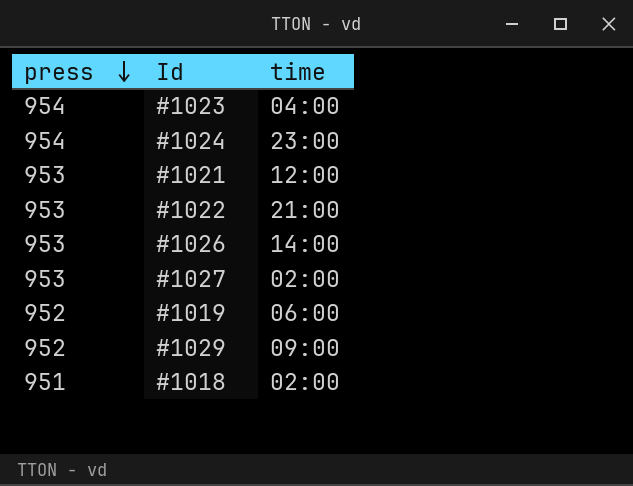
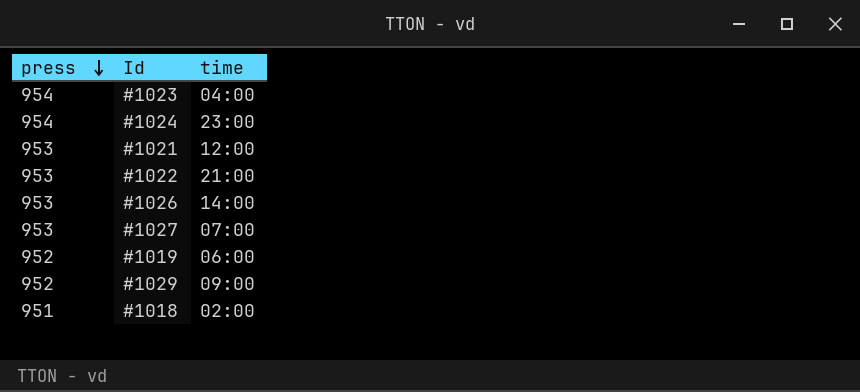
#1027 | time: 02:00 -> 07:00

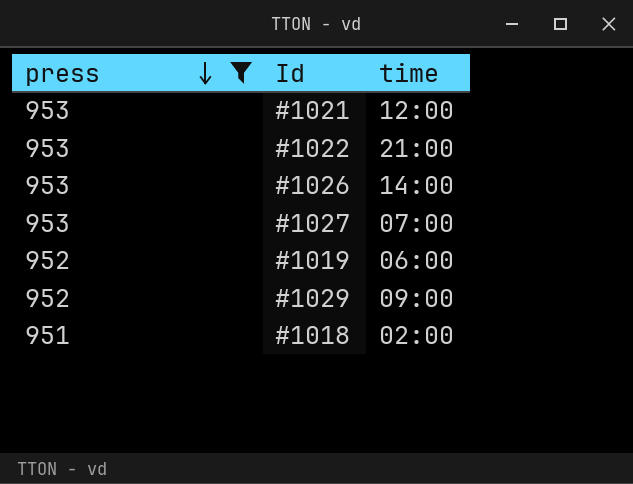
filter: none -> press != 954

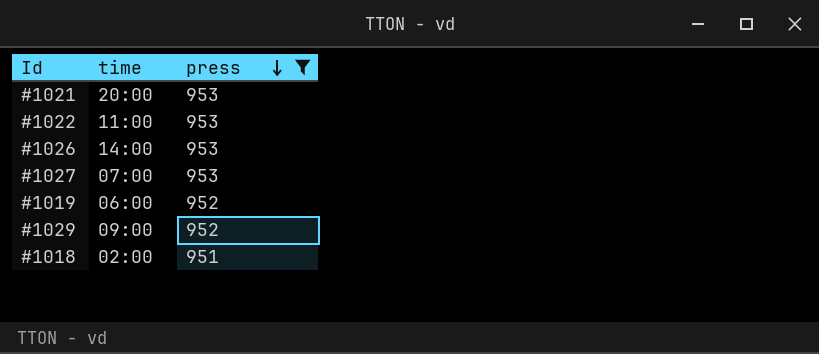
column press | position: 1 -> 3
#1021 | time: 12:00 -> 20:00
#1022 | time: 21:00 -> 11:00

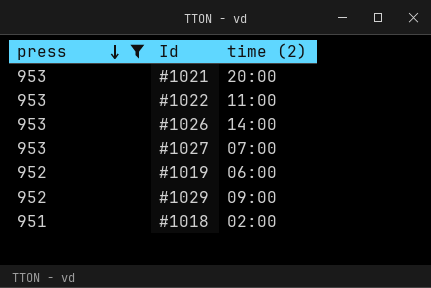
column press | position: 3 -> 1
column name: time -> time (2)

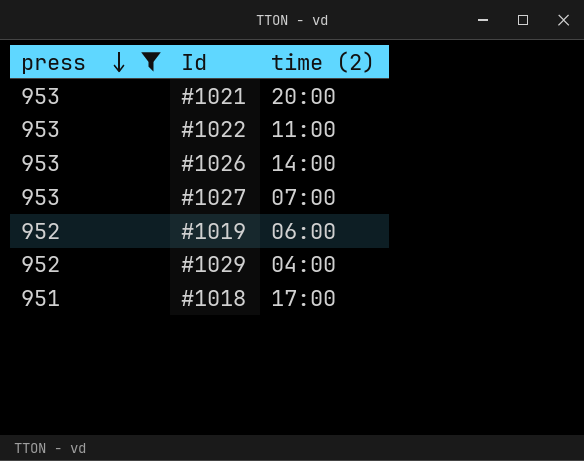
#1029 | time (2): 09:00 -> 04:00
#1018 | time (2): 02:00 -> 17:00

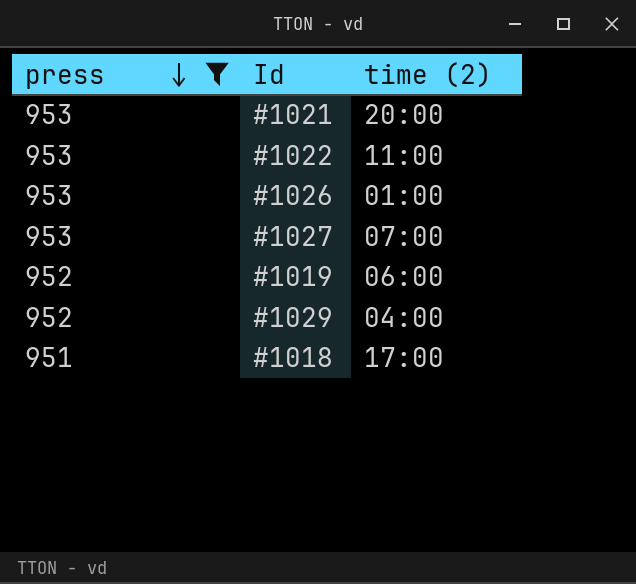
#1026 | time (2): 14:00 -> 01:00

